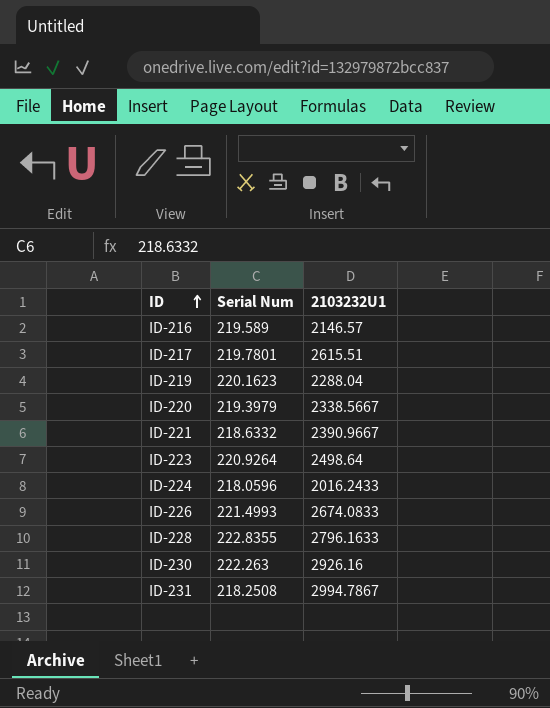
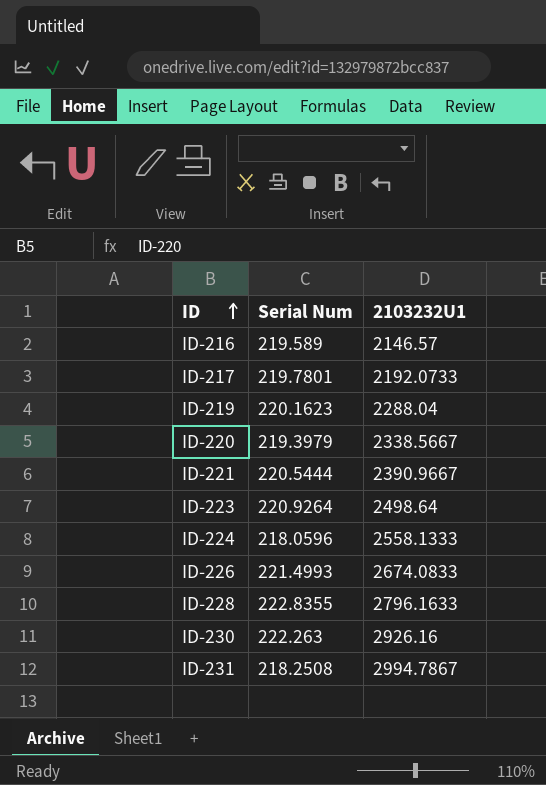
ID-217 | 2103232U1: 2615.51 -> 2192.0733
ID-221 | Serial Num: 218.6332 -> 220.5444
ID-224 | 2103232U1: 2016.2433 -> 2558.1333

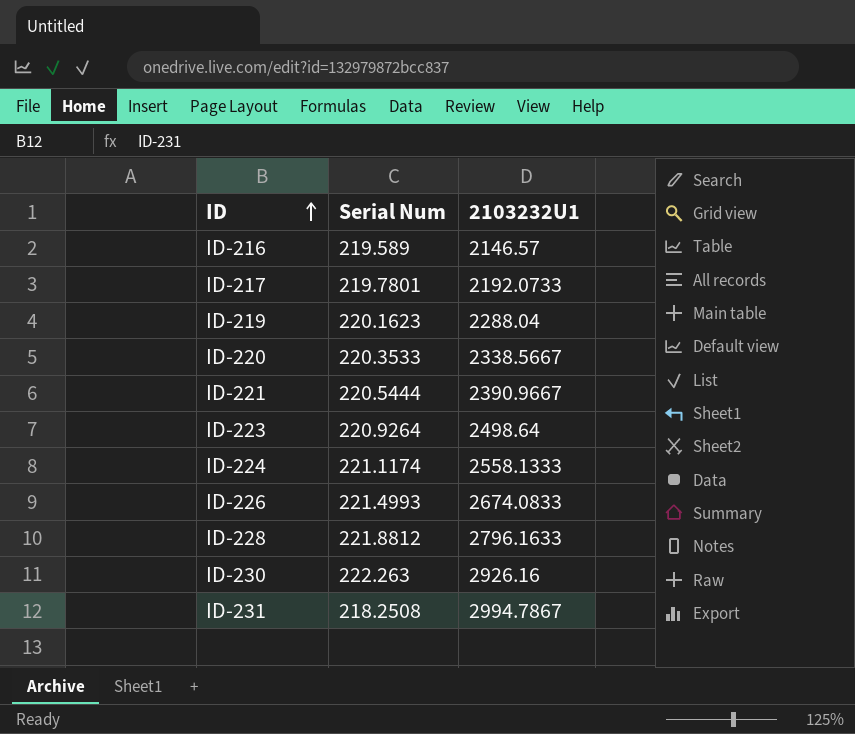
ID-220 | Serial Num: 219.3979 -> 220.3533
ID-224 | Serial Num: 218.0596 -> 221.1174
ID-228 | Serial Num: 222.8355 -> 221.8812

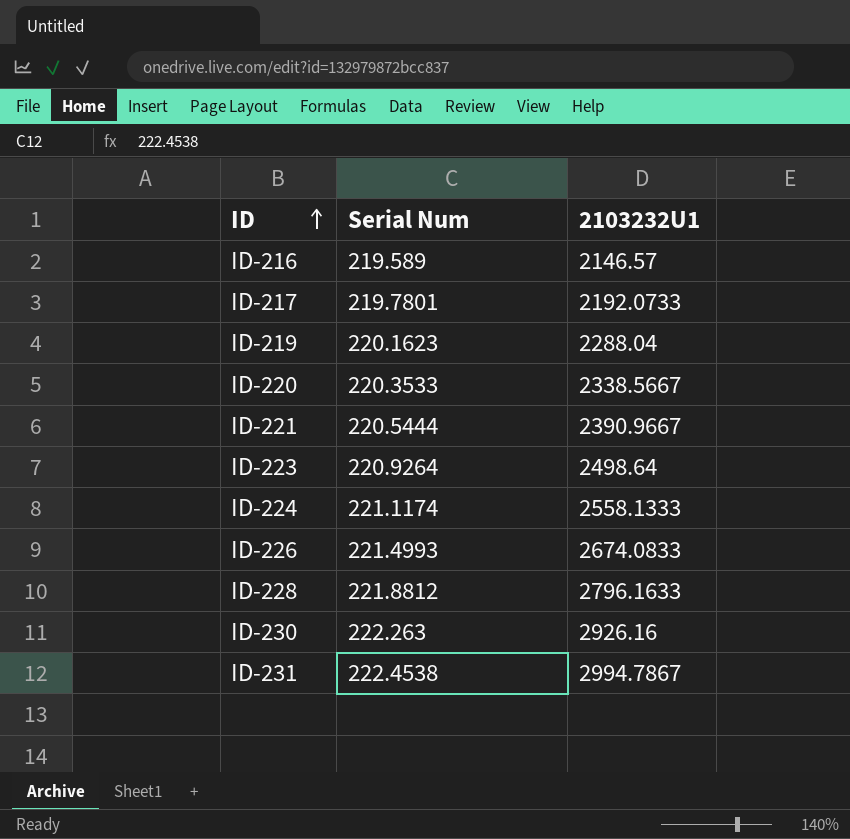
ID-231 | Serial Num: 218.2508 -> 222.4538

